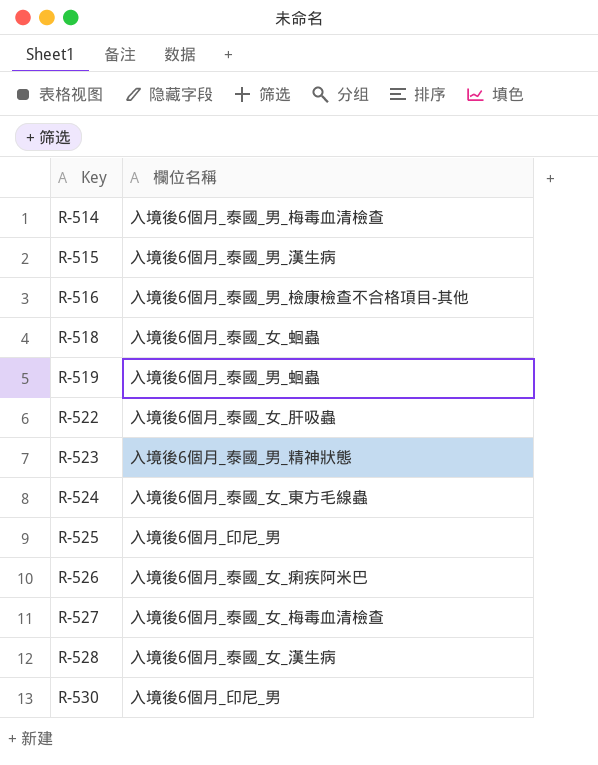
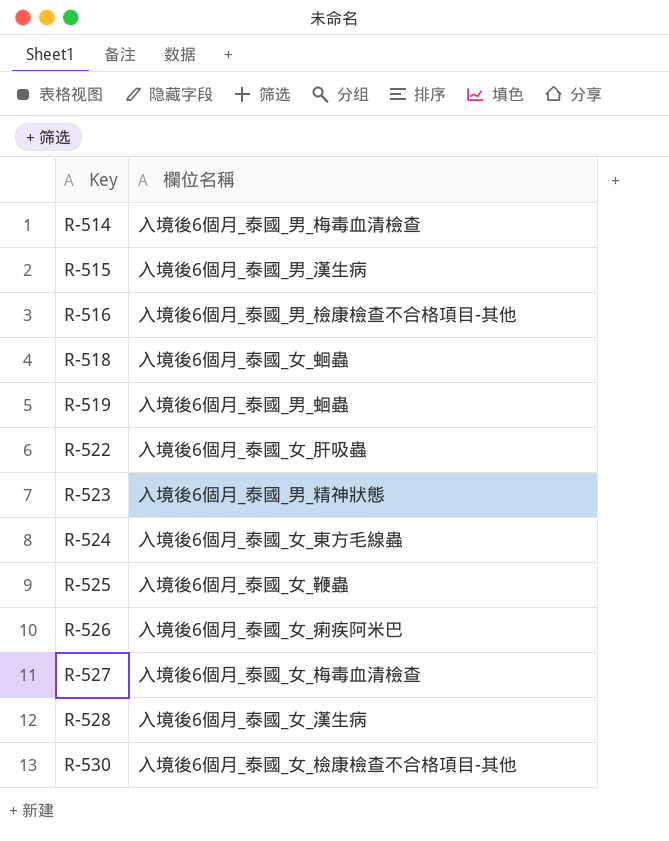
R-525 | 欄位名稱: 入境後6個月_印尼_男 -> 入境後6個月_泰國_女_鞭蟲
R-530 | 欄位名稱: 入境後6個月_印尼_男 -> 入境後6個月_泰國_女_檢康檢查不合格項目-其他

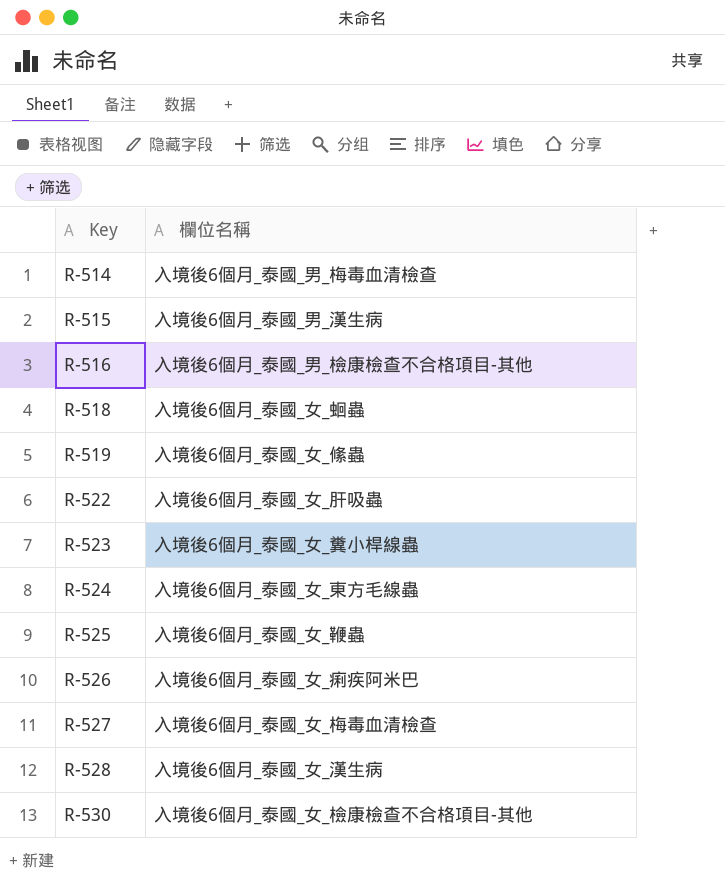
R-519 | 欄位名稱: 入境後6個月_泰國_男_蛔蟲 -> 入境後6個月_泰國_女_絛蟲
R-523 | 欄位名稱: 入境後6個月_泰國_男_精神狀態 -> 入境後6個月_泰國_女_糞小桿線蟲

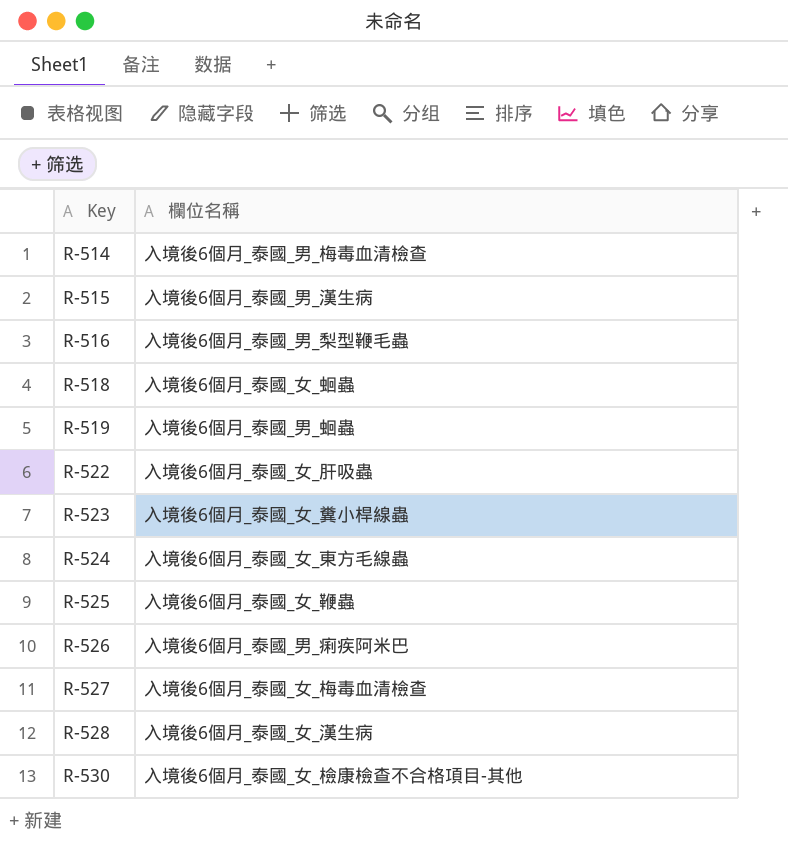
R-516 | 欄位名稱: 入境後6個月_泰國_男_檢康檢查不合格項目-其他 -> 入境後6個月_泰國_男_梨型鞭毛蟲
R-519 | 欄位名稱: 入境後6個月_泰國_女_絛蟲 -> 入境後6個月_泰國_男_蛔蟲
R-526 | 欄位名稱: 入境後6個月_泰國_女_痢疾阿米巴 -> 入境後6個月_泰國_男_痢疾阿米巴

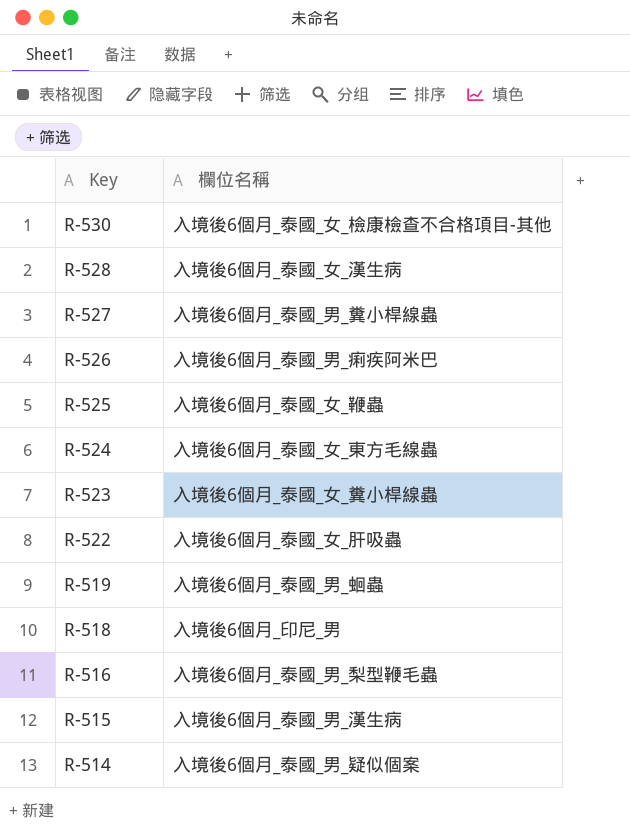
row order: Key ascending -> Key descending
R-527 | 欄位名稱: 入境後6個月_泰國_女_梅毒血清檢查 -> 入境後6個月_泰國_男_糞小桿線蟲
R-518 | 欄位名稱: 入境後6個月_泰國_女_蛔蟲 -> 入境後6個月_印尼_男
R-514 | 欄位名稱: 入境後6個月_泰國_男_梅毒血清檢查 -> 入境後6個月_泰國_男_疑似個案

